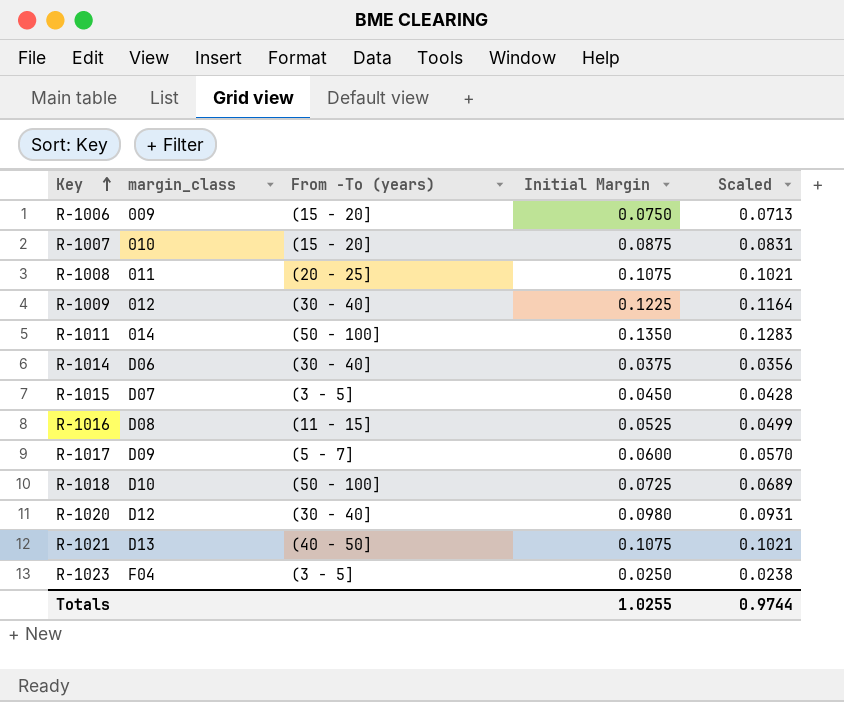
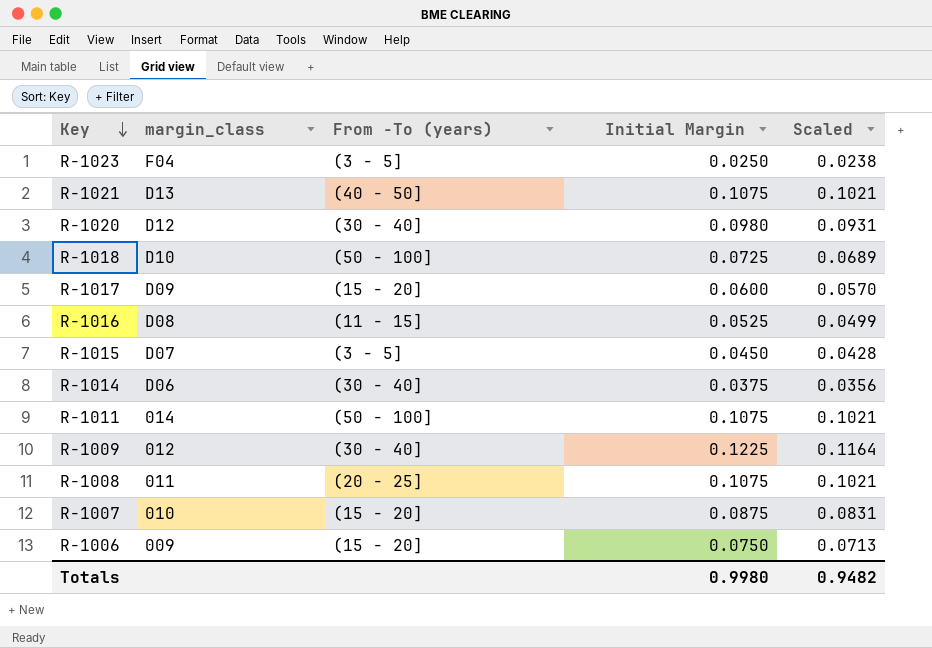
row order: Key ascending -> Key descending
R-1017 | From -To (years): (5 - 7] -> (15 - 20]
R-1011 | Initial Margin: 0.1350 -> 0.1075
R-1011 | Scaled: 0.1283 -> 0.1021
Totals | Initial Margin: 1.0255 -> 0.9980
Totals | Scaled: 0.9744 -> 0.9482

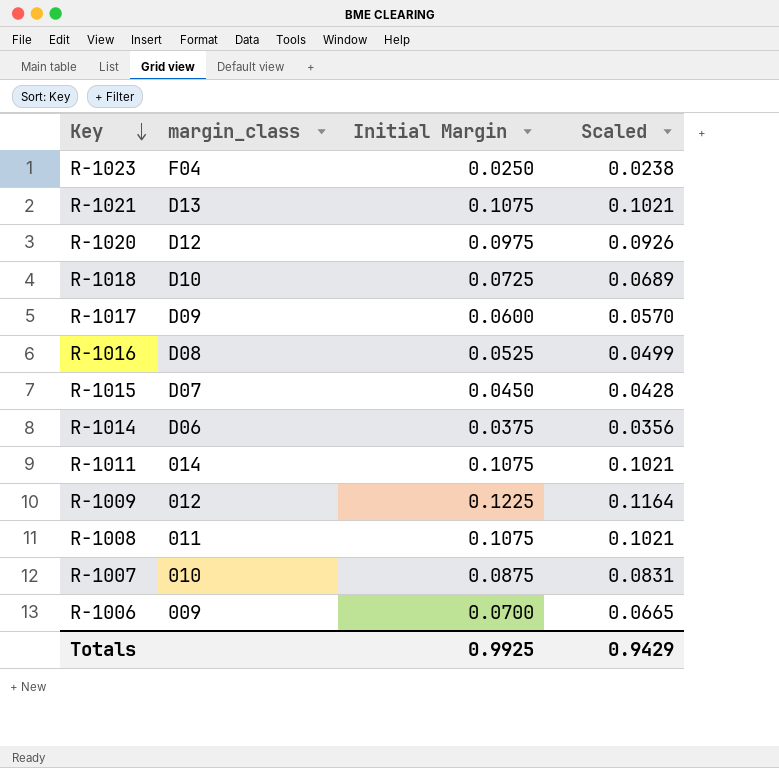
column From -To (years) | position: 3 -> none
R-1020 | Initial Margin: 0.0980 -> 0.0975
R-1020 | Scaled: 0.0931 -> 0.0926
R-1006 | Initial Margin: 0.0750 -> 0.0700
R-1006 | Scaled: 0.0713 -> 0.0665
Totals | Initial Margin: 0.9980 -> 0.9925
Totals | Scaled: 0.9482 -> 0.9429

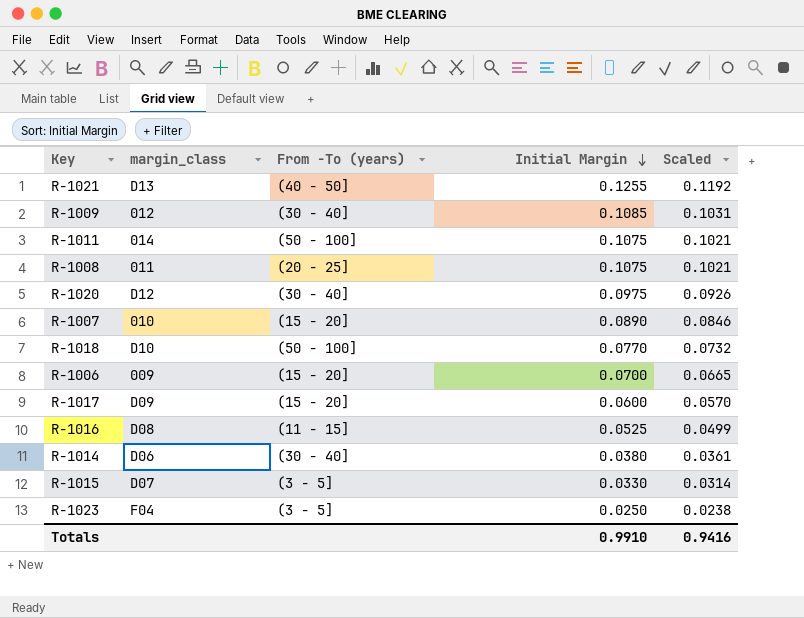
row order: Key descending -> Initial Margin descending
column From -To (years) | position: none -> 3
R-1021 | Initial Margin: 0.1075 -> 0.1255
R-1021 | Scaled: 0.1021 -> 0.1192
R-1009 | Initial Margin: 0.1225 -> 0.1085
R-1009 | Scaled: 0.1164 -> 0.1031
R-1007 | Initial Margin: 0.0875 -> 0.0890
R-1007 | Scaled: 0.0831 -> 0.0846
R-1018 | Initial Margin: 0.0725 -> 0.0770
R-1018 | Scaled: 0.0689 -> 0.0732
R-1014 | Initial Margin: 0.0375 -> 0.0380
R-1014 | Scaled: 0.0356 -> 0.0361
R-1015 | Initial Margin: 0.0450 -> 0.0330
R-1015 | Scaled: 0.0428 -> 0.0314
Totals | Initial Margin: 0.9925 -> 0.9910
Totals | Scaled: 0.9429 -> 0.9416

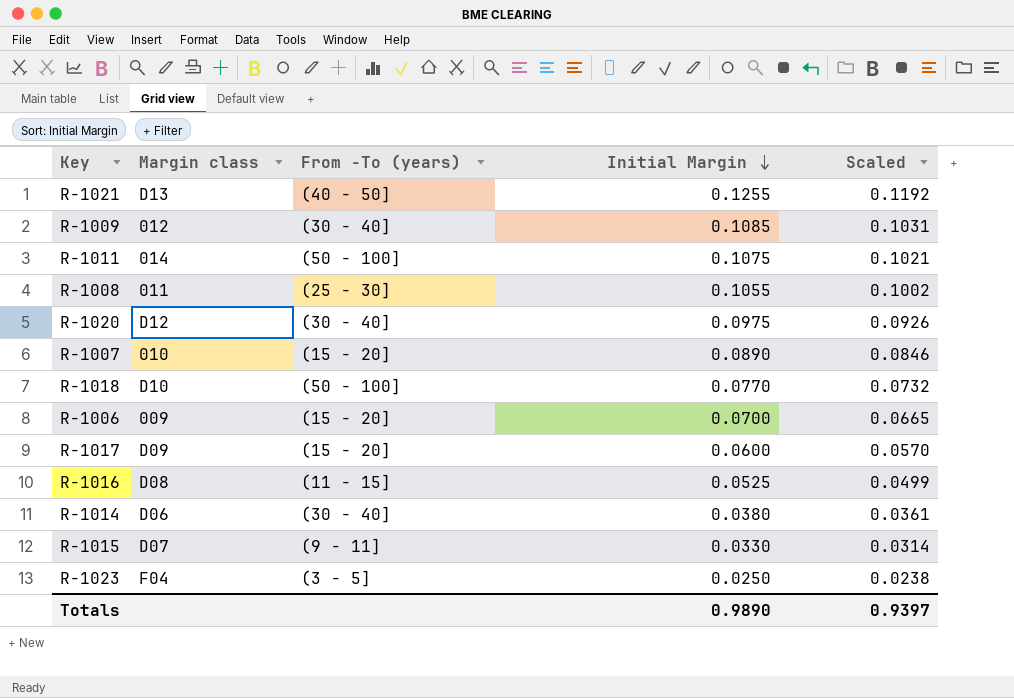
column name: margin_class -> Margin class
R-1008 | From -To (years): (20 - 25] -> (25 - 30]
R-1008 | Initial Margin: 0.1075 -> 0.1055
R-1008 | Scaled: 0.1021 -> 0.1002
R-1015 | From -To (years): (3 - 5] -> (9 - 11]
Totals | Initial Margin: 0.9910 -> 0.9890
Totals | Scaled: 0.9416 -> 0.9397

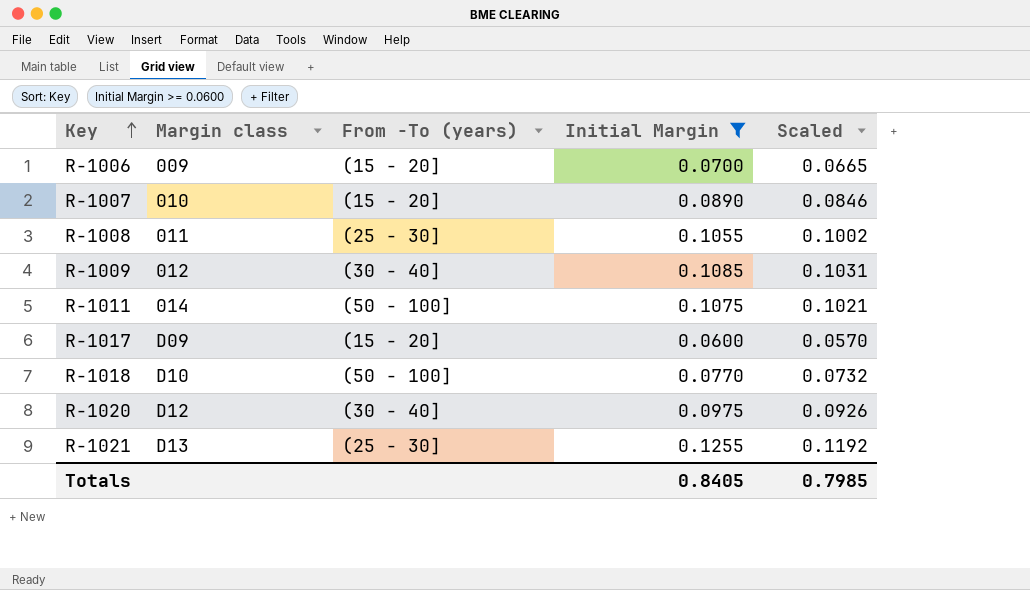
filter: none -> Initial Margin >= 0.0600
row order: Initial Margin descending -> Key ascending
R-1021 | From -To (years): (40 - 50] -> (25 - 30]
Totals | Initial Margin: 0.9890 -> 0.8405
Totals | Scaled: 0.9397 -> 0.7985

